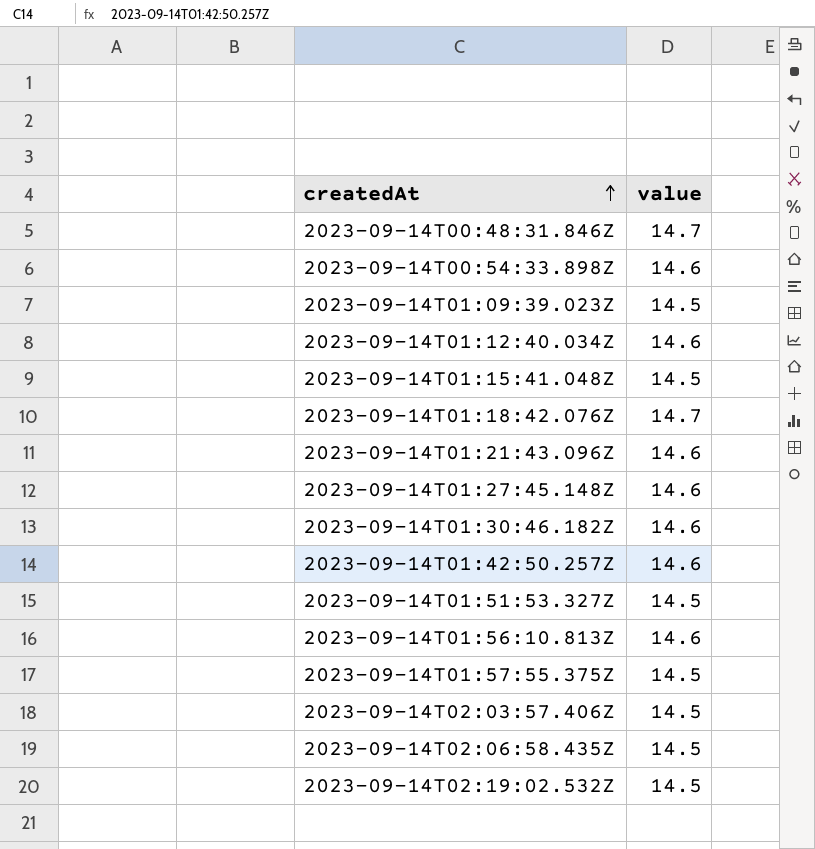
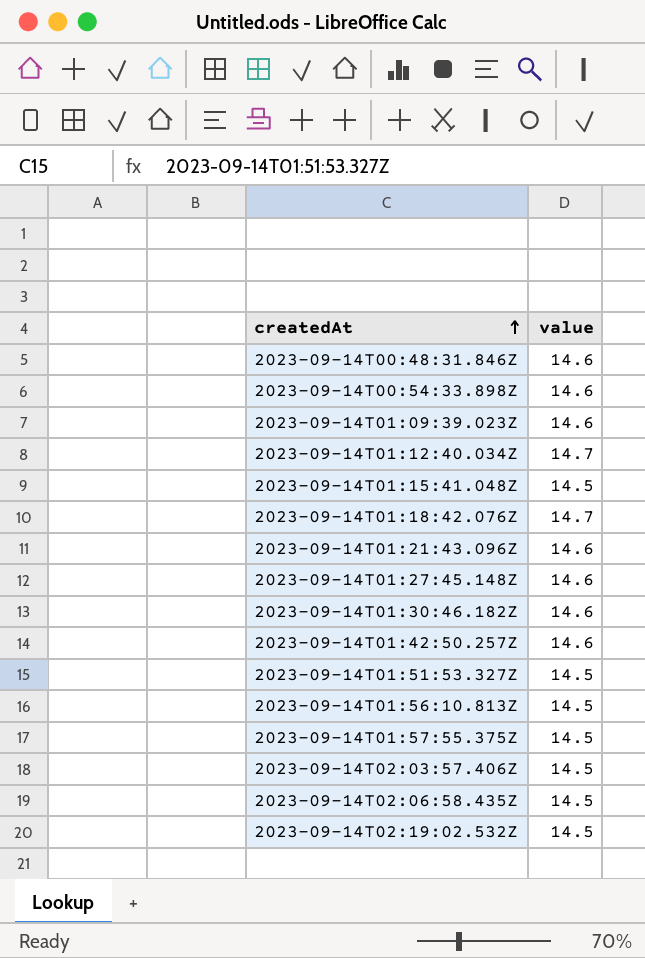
2023-09-14T00:48:31.846Z | value: 14.7 -> 14.6
2023-09-14T01:09:39.023Z | value: 14.5 -> 14.6
2023-09-14T01:12:40.034Z | value: 14.6 -> 14.7
2023-09-14T01:56:10.813Z | value: 14.6 -> 14.5

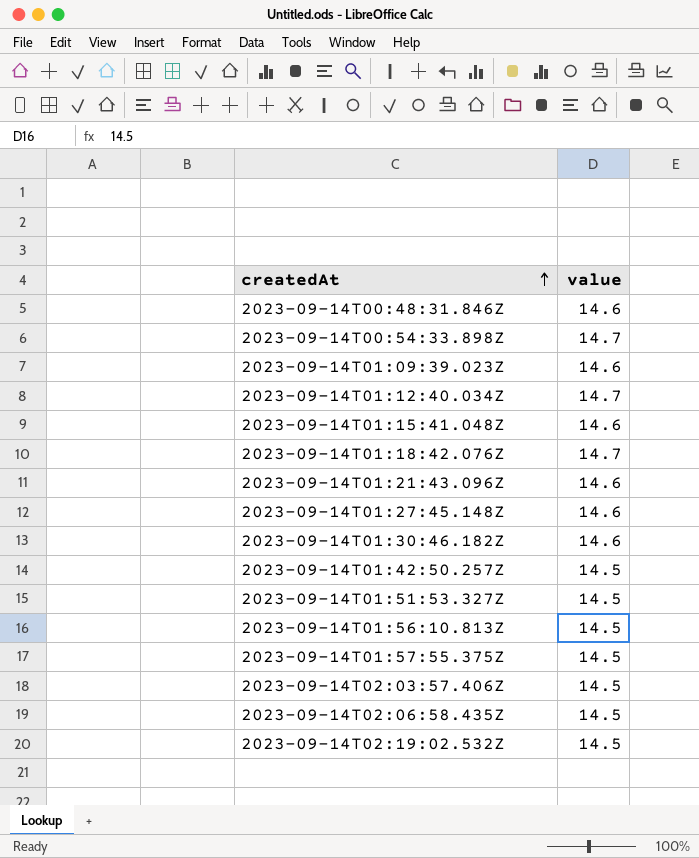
2023-09-14T00:54:33.898Z | value: 14.6 -> 14.7
2023-09-14T01:15:41.048Z | value: 14.5 -> 14.6
2023-09-14T01:42:50.257Z | value: 14.6 -> 14.5

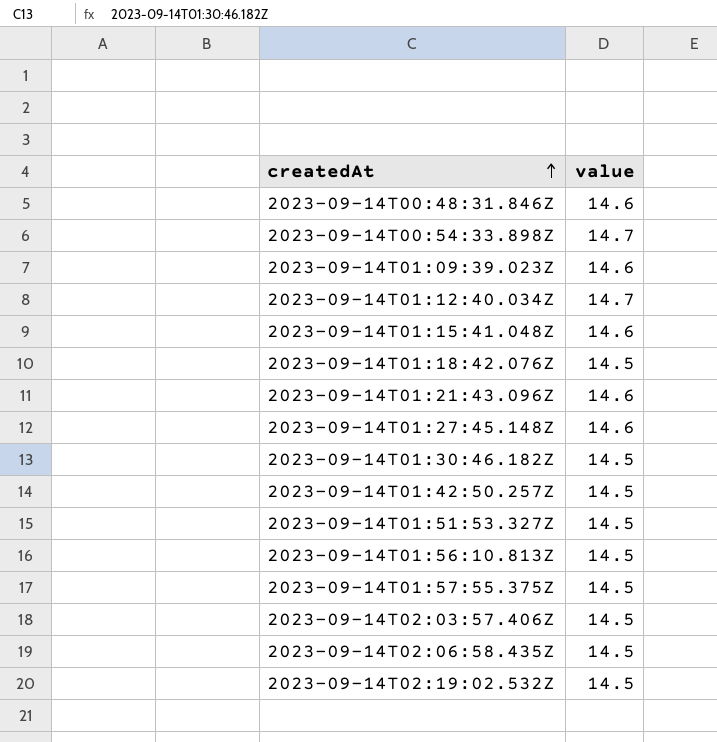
2023-09-14T01:18:42.076Z | value: 14.7 -> 14.5
2023-09-14T01:30:46.182Z | value: 14.6 -> 14.5

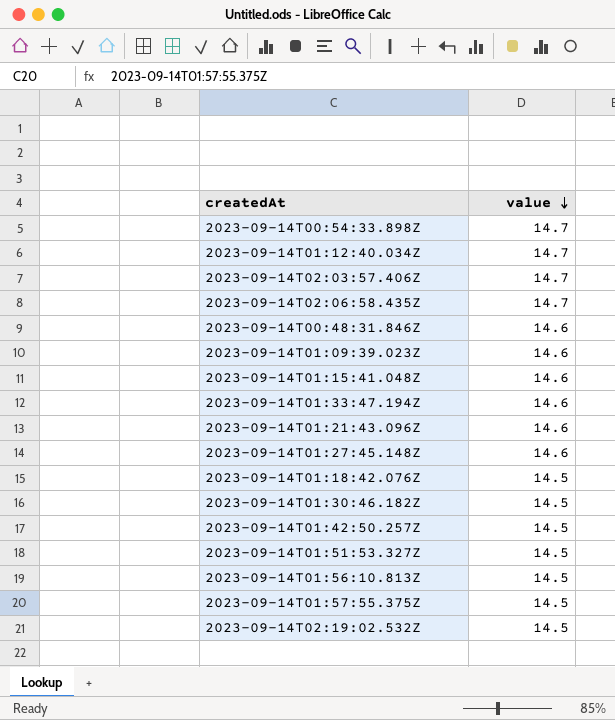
row order: createdAt ascending -> value descending
2023-09-14T02:03:57.406Z | value: 14.5 -> 14.7
2023-09-14T02:06:58.435Z | value: 14.5 -> 14.7
row 2023-09-14T01:33:47.194Z: none -> 14.6

